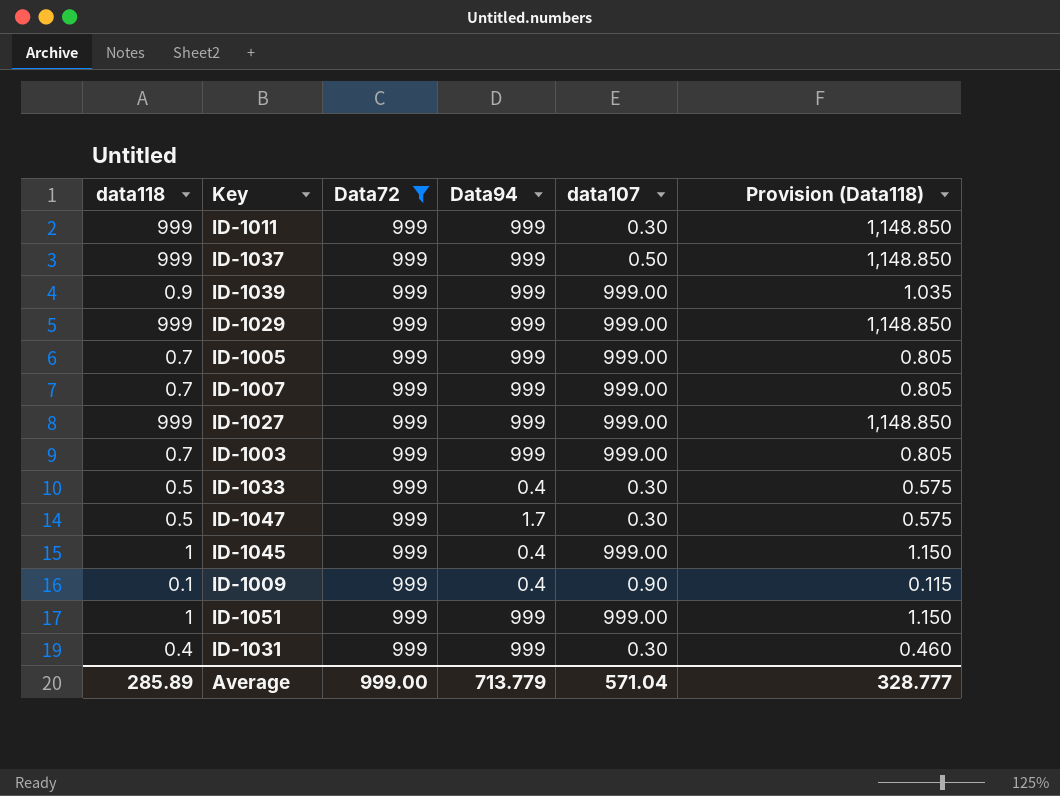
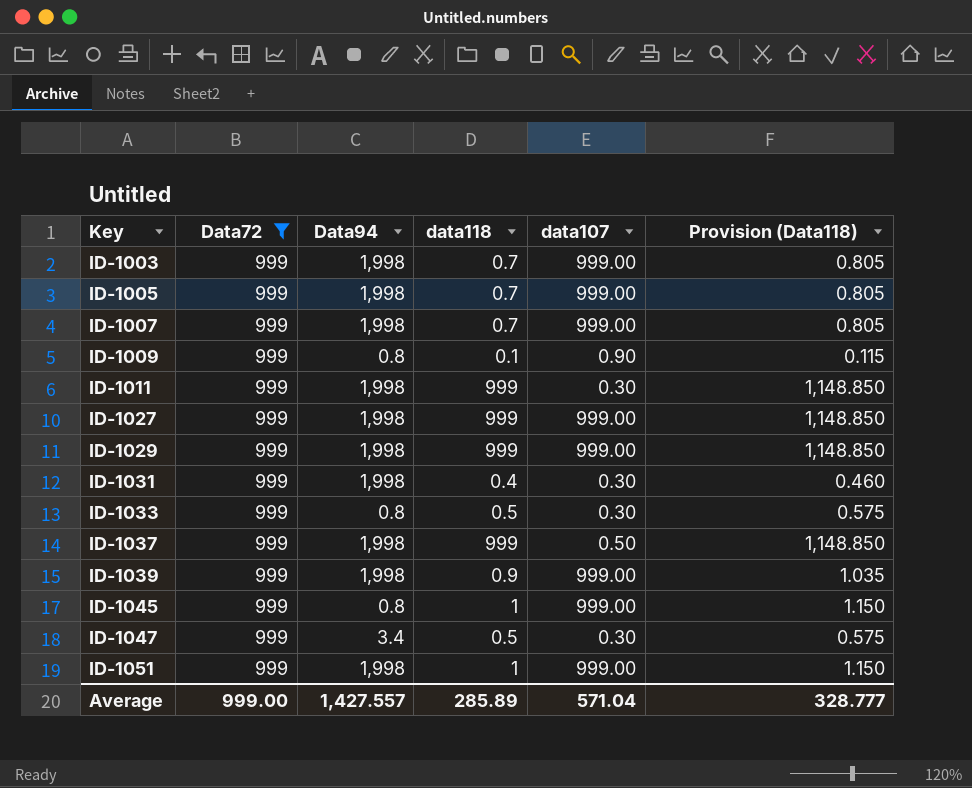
row order: none -> Key ascending
column data118 | position: 1 -> 4
ID-1003 | Data94: 999 -> 1,998
ID-1005 | Data94: 999 -> 1,998
ID-1007 | Data94: 999 -> 1,998
ID-1009 | Data94: 0.4 -> 0.8
ID-1011 | Data94: 999 -> 1,998
ID-1027 | Data94: 999 -> 1,998
ID-1029 | Data94: 999 -> 1,998
ID-1031 | Data94: 999 -> 1,998
ID-1033 | Data94: 0.4 -> 0.8
ID-1037 | Data94: 999 -> 1,998
ID-1039 | Data94: 999 -> 1,998
ID-1045 | Data94: 0.4 -> 0.8
ID-1047 | Data94: 1.7 -> 3.4
ID-1051 | Data94: 999 -> 1,998
Average | Data94: 713.779 -> 1,427.557

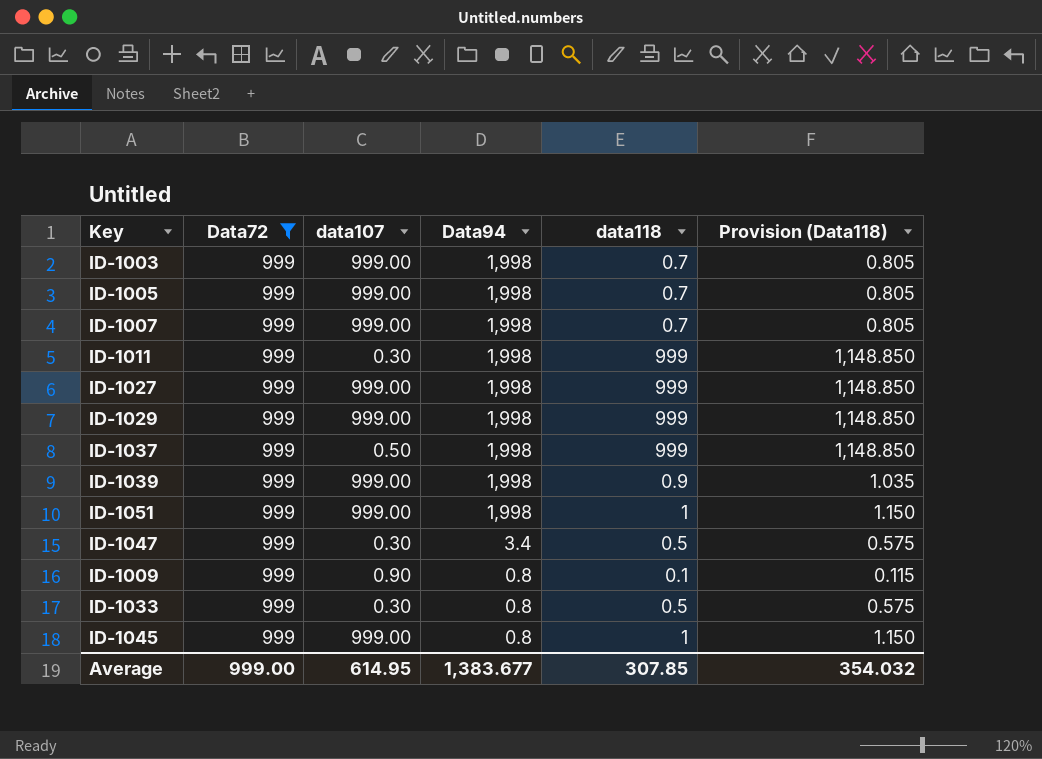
row order: Key ascending -> Data94 descending
column data107 | position: 5 -> 3
row ID-1031: 999 | 1,998 | 0.4 | 0.30 | 0.460 -> none
Average | data107: 571.04 -> 614.95
Average | Data94: 1,427.557 -> 1,383.677
Average | data118: 285.89 -> 307.85
Average | Provision (Data118): 328.777 -> 354.032

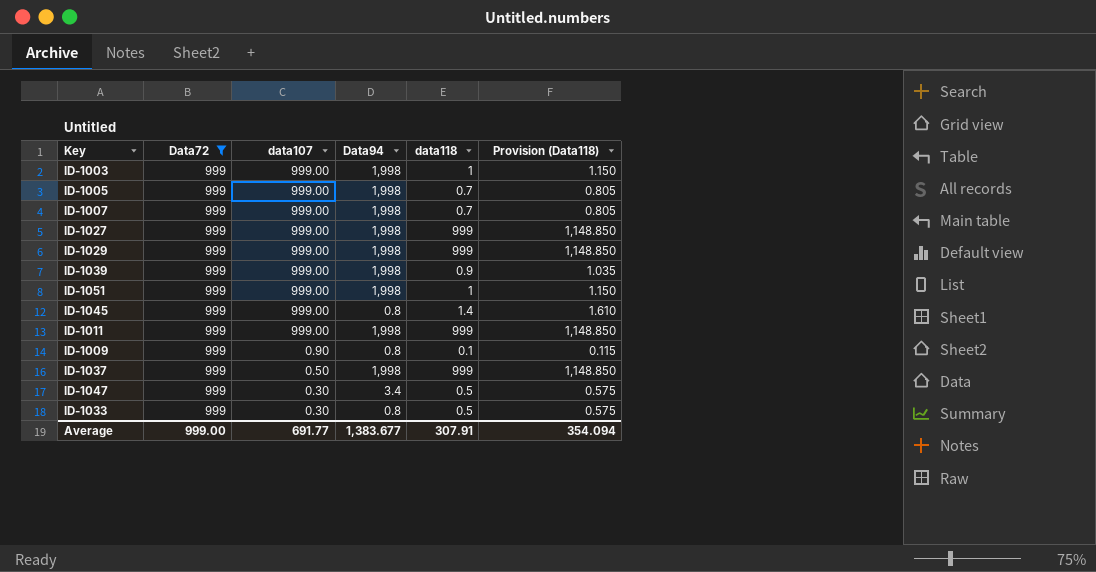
row order: Data94 descending -> data107 descending
ID-1003 | data118: 0.7 -> 1
ID-1003 | Provision (Data118): 0.805 -> 1.150
ID-1045 | data118: 1 -> 1.4
ID-1045 | Provision (Data118): 1.150 -> 1.610
ID-1011 | data107: 0.30 -> 999.00
Average | data107: 614.95 -> 691.77
Average | data118: 307.85 -> 307.91
Average | Provision (Data118): 354.032 -> 354.094

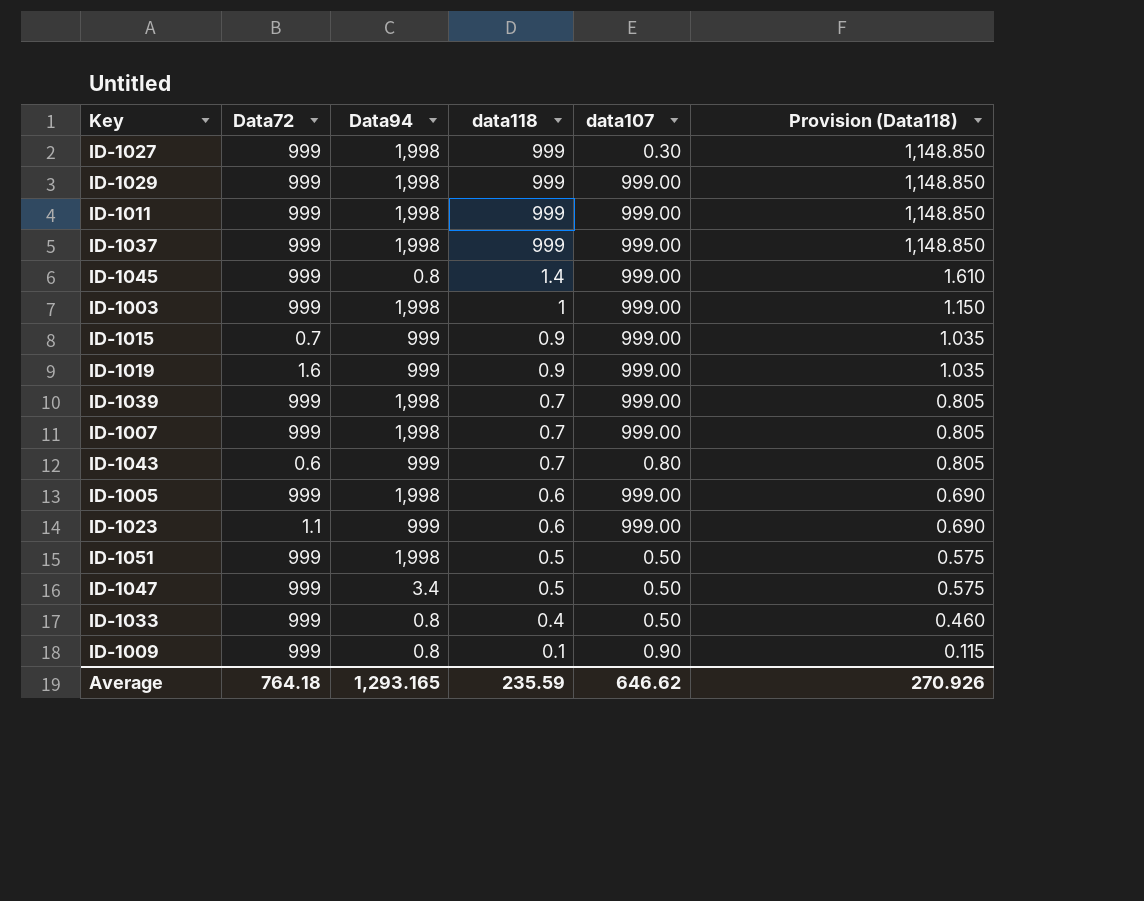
filter: Data72 = 999 -> none
row order: data107 descending -> data118 descending
column data107 | position: 3 -> 5
ID-1027 | data107: 999.00 -> 0.30
ID-1037 | data107: 0.50 -> 999.00
ID-1039 | data118: 0.9 -> 0.7
ID-1039 | Provision (Data118): 1.035 -> 0.805
ID-1005 | data118: 0.7 -> 0.6
ID-1005 | Provision (Data118): 0.805 -> 0.690
ID-1051 | data118: 1 -> 0.5
ID-1051 | data107: 999.00 -> 0.50
ID-1051 | Provision (Data118): 1.150 -> 0.575
ID-1047 | data107: 0.30 -> 0.50
ID-1033 | data118: 0.5 -> 0.4
ID-1033 | data107: 0.30 -> 0.50
ID-1033 | Provision (Data118): 0.575 -> 0.460
Average | Data72: 999.00 -> 764.18
Average | Data94: 1,383.677 -> 1,293.165
Average | data118: 307.91 -> 235.59
Average | data107: 691.77 -> 646.62
Average | Provision (Data118): 354.094 -> 270.926

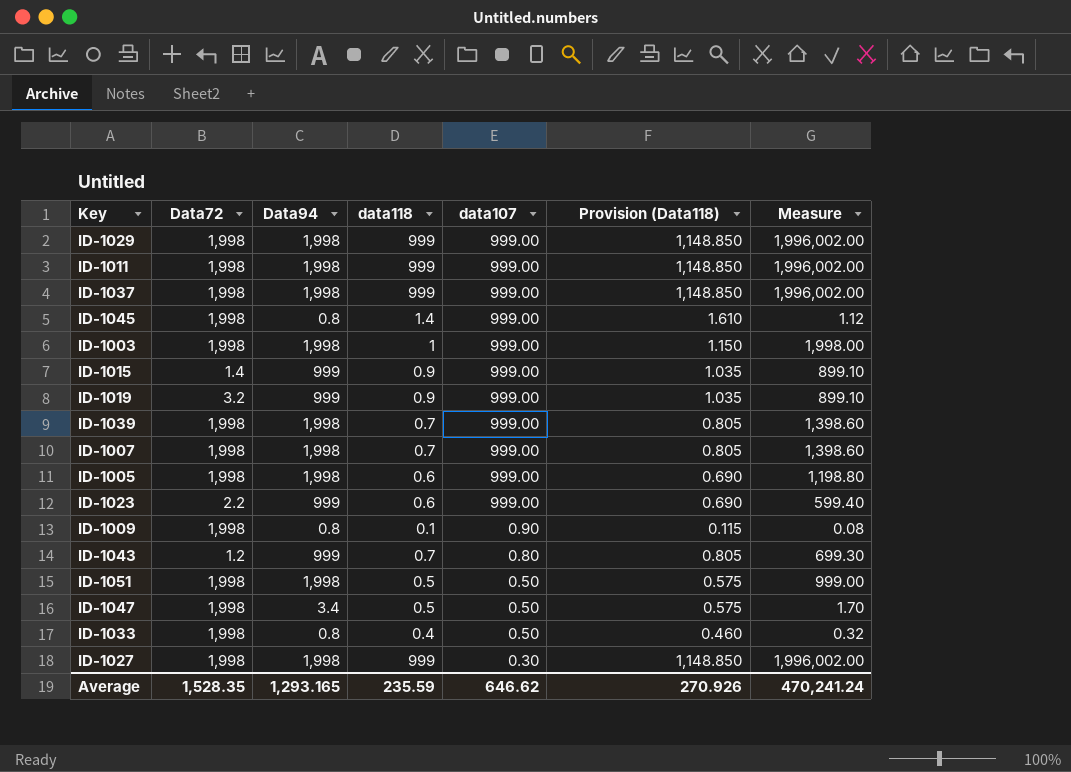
row order: data118 descending -> data107 descending
column Measure | formula: none -> [Data94] * [data118]
ID-1029 | Data72: 999 -> 1,998
ID-1011 | Data72: 999 -> 1,998
ID-1037 | Data72: 999 -> 1,998
ID-1045 | Data72: 999 -> 1,998
ID-1003 | Data72: 999 -> 1,998
ID-1015 | Data72: 0.7 -> 1.4
ID-1019 | Data72: 1.6 -> 3.2
ID-1039 | Data72: 999 -> 1,998
ID-1007 | Data72: 999 -> 1,998
ID-1005 | Data72: 999 -> 1,998
ID-1023 | Data72: 1.1 -> 2.2
ID-1009 | Data72: 999 -> 1,998
ID-1043 | Data72: 0.6 -> 1.2
ID-1051 | Data72: 999 -> 1,998
ID-1047 | Data72: 999 -> 1,998
ID-1033 | Data72: 999 -> 1,998
ID-1027 | Data72: 999 -> 1,998
Average | Data72: 764.18 -> 1,528.35

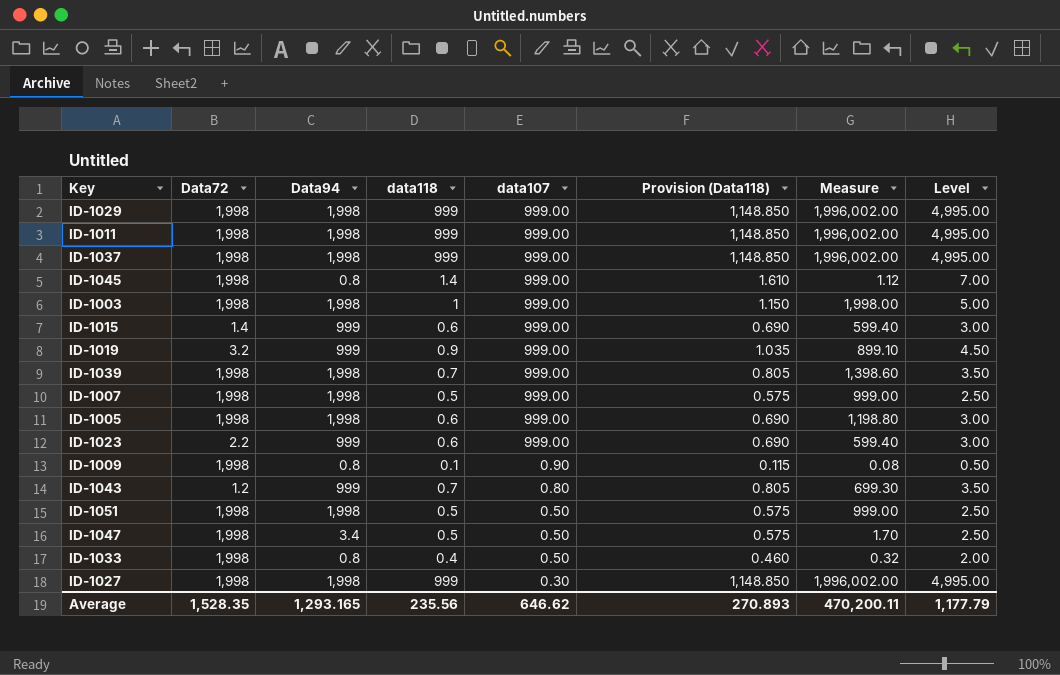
column Level | formula: none -> [data118] * 5
ID-1015 | data118: 0.9 -> 0.6
ID-1015 | Provision (Data118): 1.035 -> 0.690
ID-1015 | Measure: 899.10 -> 599.40
ID-1007 | data118: 0.7 -> 0.5
ID-1007 | Provision (Data118): 0.805 -> 0.575
ID-1007 | Measure: 1,398.60 -> 999.00
Average | data118: 235.59 -> 235.56
Average | Provision (Data118): 270.926 -> 270.893
Average | Measure: 470,241.24 -> 470,200.11

